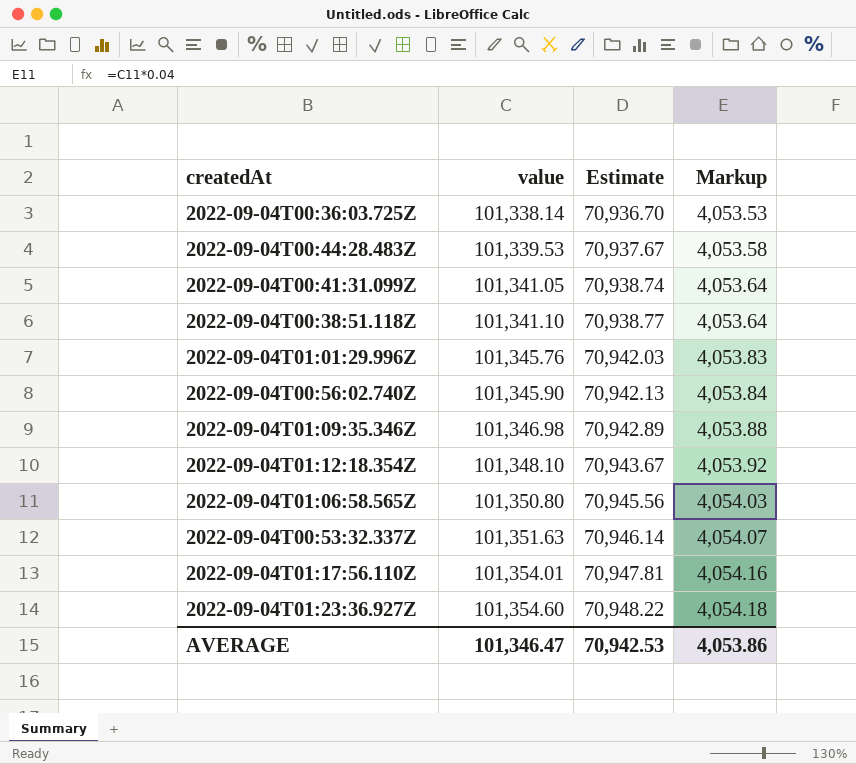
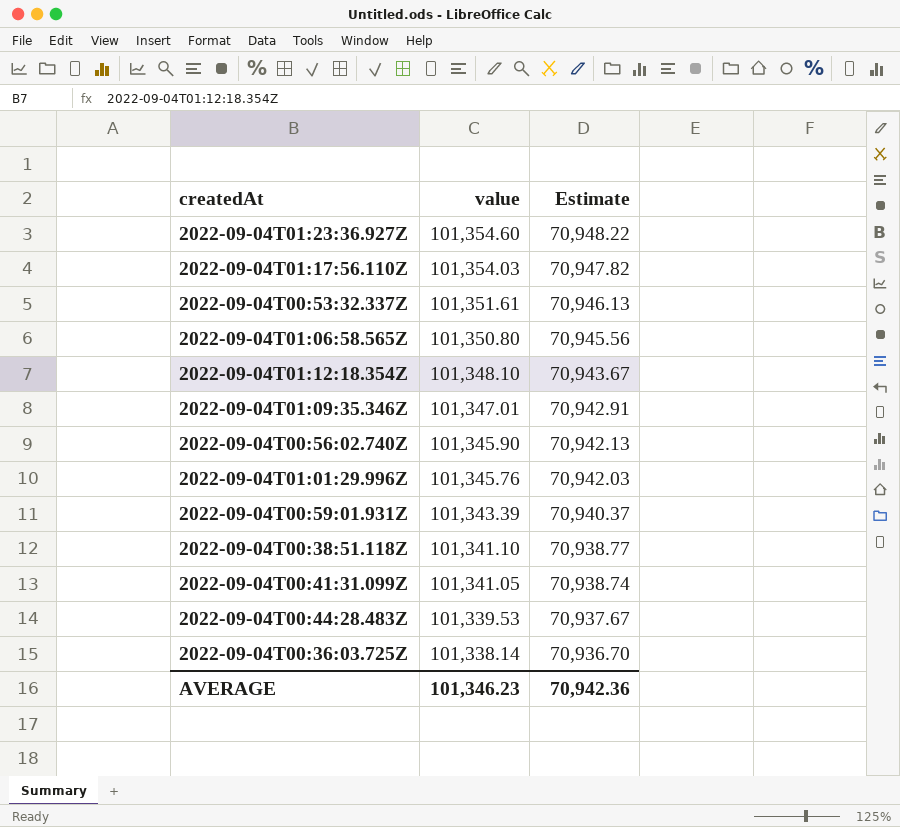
row order: value ascending -> value descending
column Markup | formula: [value] * 0.04 -> none
2022-09-04T01:17:56.110Z | value: 101,354.01 -> 101,354.03
2022-09-04T01:17:56.110Z | Estimate: 70,947.81 -> 70,947.82
2022-09-04T00:53:32.337Z | value: 101,351.63 -> 101,351.61
2022-09-04T00:53:32.337Z | Estimate: 70,946.14 -> 70,946.13
2022-09-04T01:09:35.346Z | value: 101,346.98 -> 101,347.01
2022-09-04T01:09:35.346Z | Estimate: 70,942.89 -> 70,942.91
row 2022-09-04T00:59:01.931Z: none -> 101,343.39 | 70,940.37
AVERAGE | value: 101,346.47 -> 101,346.23
AVERAGE | Estimate: 70,942.53 -> 70,942.36

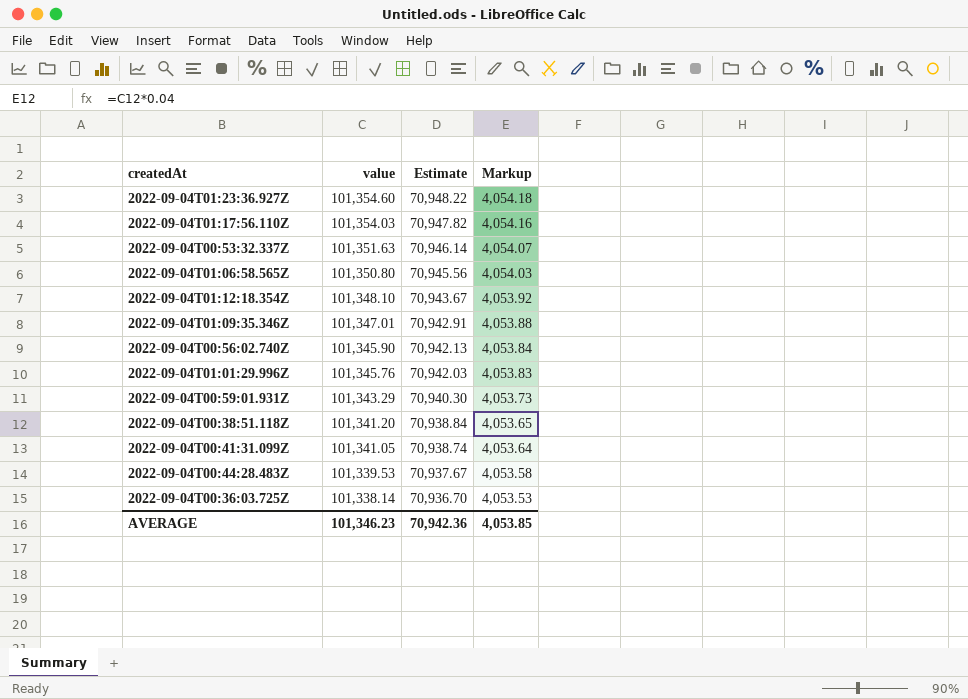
column Markup | formula: none -> [value] * 0.04
2022-09-04T00:53:32.337Z | value: 101,351.61 -> 101,351.63
2022-09-04T00:53:32.337Z | Estimate: 70,946.13 -> 70,946.14
2022-09-04T00:59:01.931Z | value: 101,343.39 -> 101,343.29
2022-09-04T00:59:01.931Z | Estimate: 70,940.37 -> 70,940.30
2022-09-04T00:38:51.118Z | value: 101,341.10 -> 101,341.20
2022-09-04T00:38:51.118Z | Estimate: 70,938.77 -> 70,938.84

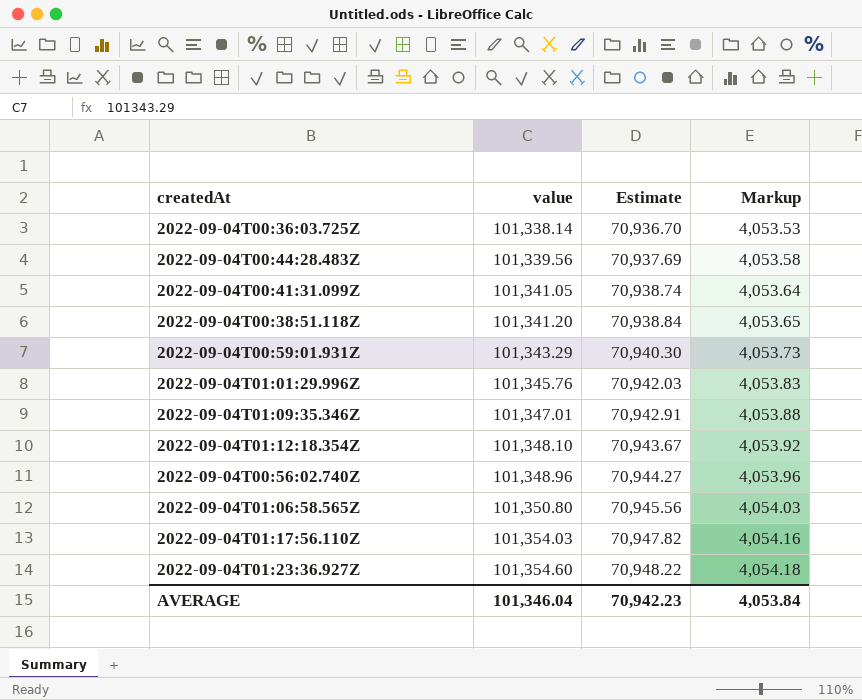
row order: value descending -> value ascending
row 2022-09-04T00:53:32.337Z: 101,351.63 | 70,946.14 | 4,054.07 -> none
2022-09-04T00:44:28.483Z | value: 101,339.53 -> 101,339.56
2022-09-04T00:44:28.483Z | Estimate: 70,937.67 -> 70,937.69
2022-09-04T00:56:02.740Z | value: 101,345.90 -> 101,348.96
2022-09-04T00:56:02.740Z | Estimate: 70,942.13 -> 70,944.27
2022-09-04T00:56:02.740Z | Markup: 4,053.84 -> 4,053.96
AVERAGE | value: 101,346.23 -> 101,346.04
AVERAGE | Estimate: 70,942.36 -> 70,942.23
AVERAGE | Markup: 4,053.85 -> 4,053.84

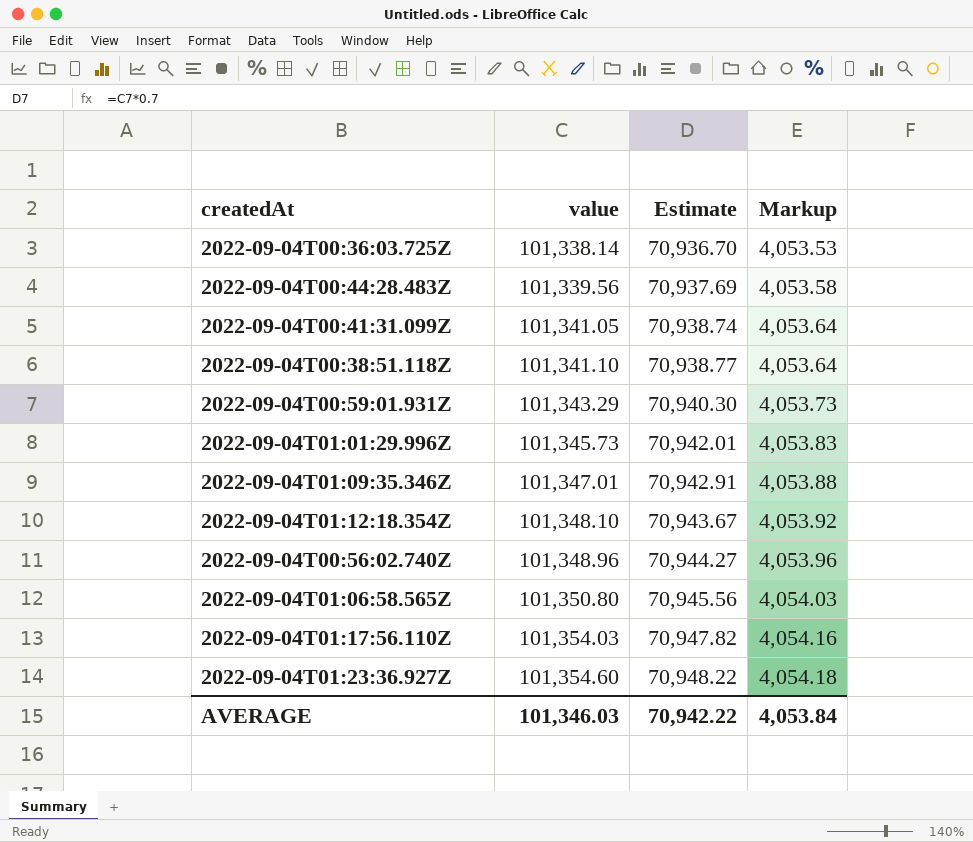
2022-09-04T00:38:51.118Z | value: 101,341.20 -> 101,341.10
2022-09-04T00:38:51.118Z | Estimate: 70,938.84 -> 70,938.77
2022-09-04T00:38:51.118Z | Markup: 4,053.65 -> 4,053.64
2022-09-04T01:01:29.996Z | value: 101,345.76 -> 101,345.73
2022-09-04T01:01:29.996Z | Estimate: 70,942.03 -> 70,942.01
AVERAGE | value: 101,346.04 -> 101,346.03
AVERAGE | Estimate: 70,942.23 -> 70,942.22

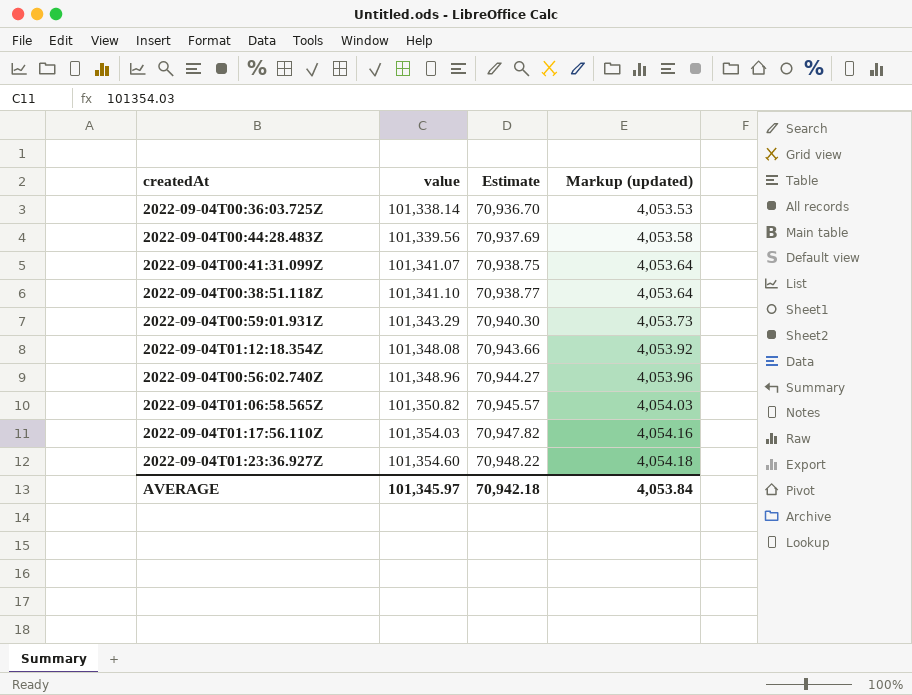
column name: Markup -> Markup (updated)
row 2022-09-04T01:01:29.996Z: 101,345.73 | 70,942.01 | 4,053.83 -> none
row 2022-09-04T01:09:35.346Z: 101,347.01 | 70,942.91 | 4,053.88 -> none
2022-09-04T00:41:31.099Z | value: 101,341.05 -> 101,341.07
2022-09-04T00:41:31.099Z | Estimate: 70,938.74 -> 70,938.75
2022-09-04T01:12:18.354Z | value: 101,348.10 -> 101,348.08
2022-09-04T01:12:18.354Z | Estimate: 70,943.67 -> 70,943.66
2022-09-04T01:06:58.565Z | value: 101,350.80 -> 101,350.82
2022-09-04T01:06:58.565Z | Estimate: 70,945.56 -> 70,945.57
AVERAGE | value: 101,346.03 -> 101,345.97
AVERAGE | Estimate: 70,942.22 -> 70,942.18

